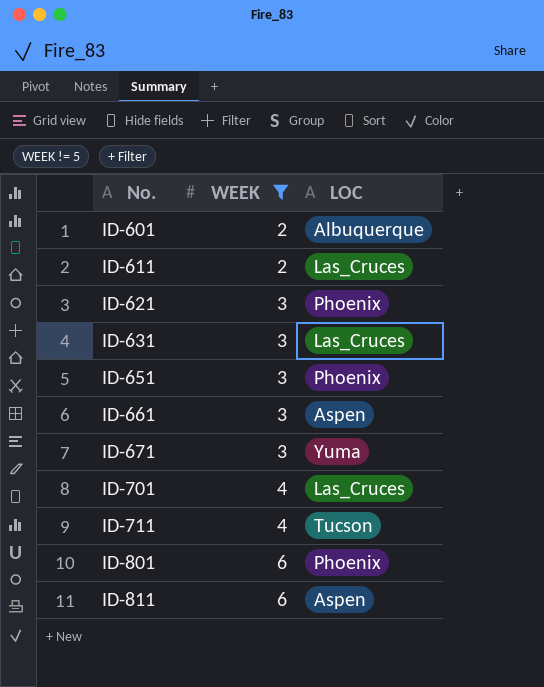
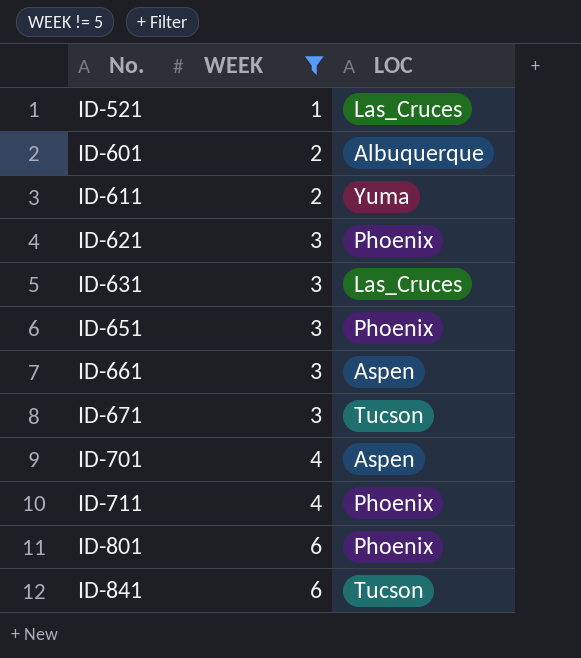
row ID-811: 6 | Aspen -> none
row ID-521: none -> 1 | Las_Cruces
ID-611 | LOC: Las_Cruces -> Yuma
ID-671 | LOC: Yuma -> Tucson
ID-701 | LOC: Las_Cruces -> Aspen
ID-711 | LOC: Tucson -> Phoenix
row ID-841: none -> 6 | Tucson

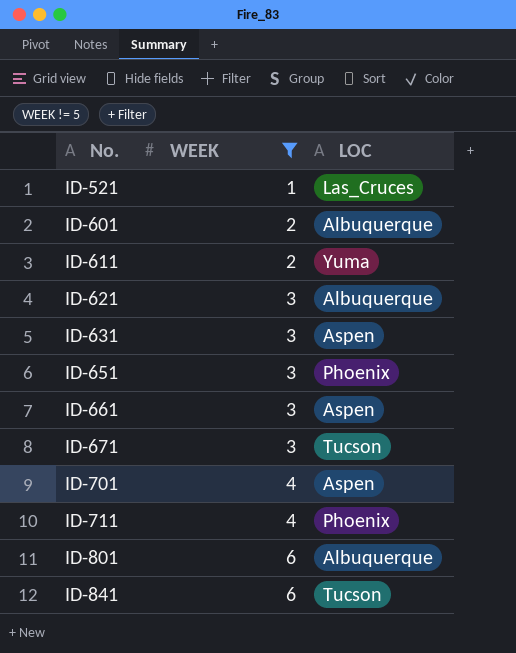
ID-621 | LOC: Phoenix -> Albuquerque
ID-631 | LOC: Las_Cruces -> Aspen
ID-801 | LOC: Phoenix -> Albuquerque

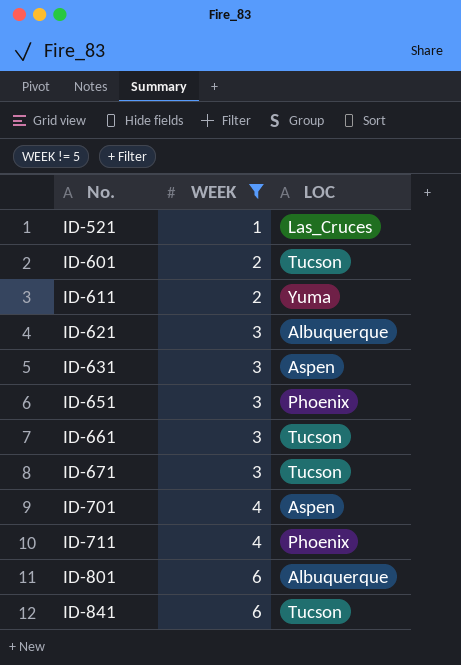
ID-601 | LOC: Albuquerque -> Tucson
ID-661 | LOC: Aspen -> Tucson

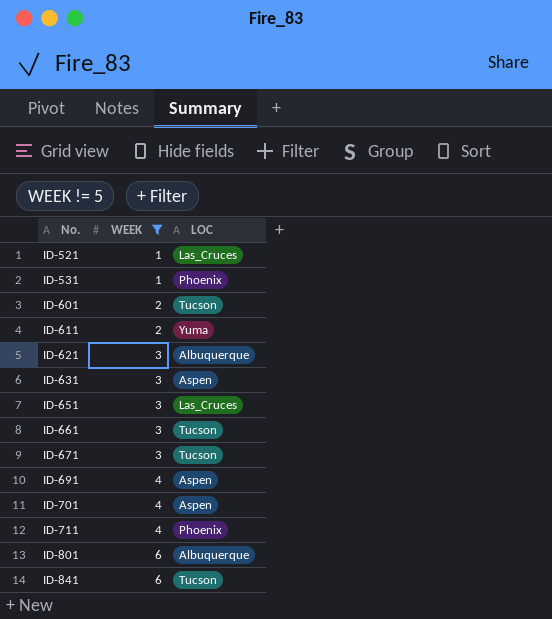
row ID-531: none -> 1 | Phoenix
ID-651 | LOC: Phoenix -> Las_Cruces
row ID-691: none -> 4 | Aspen

